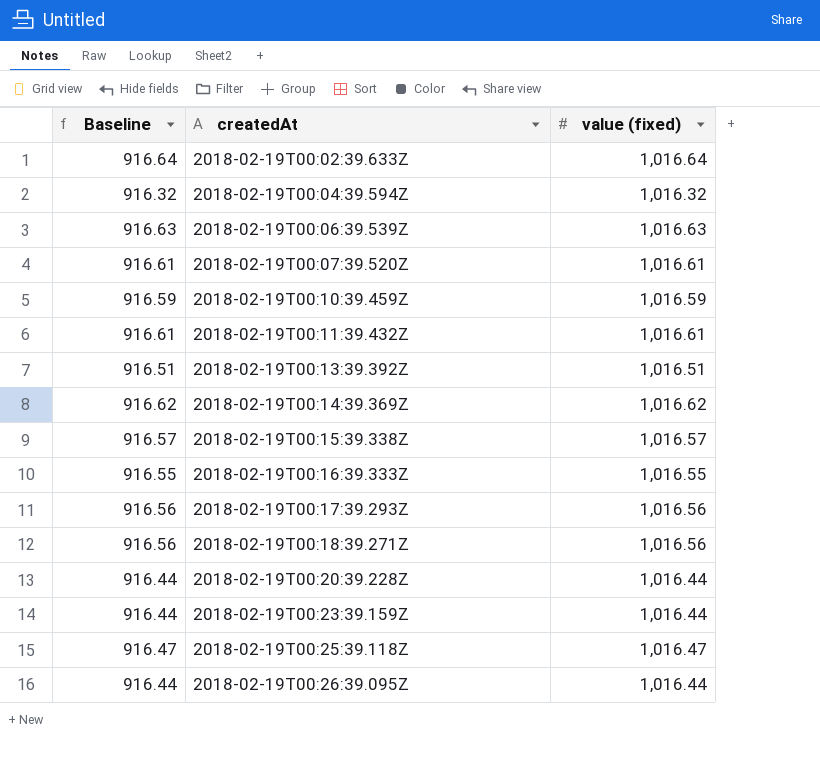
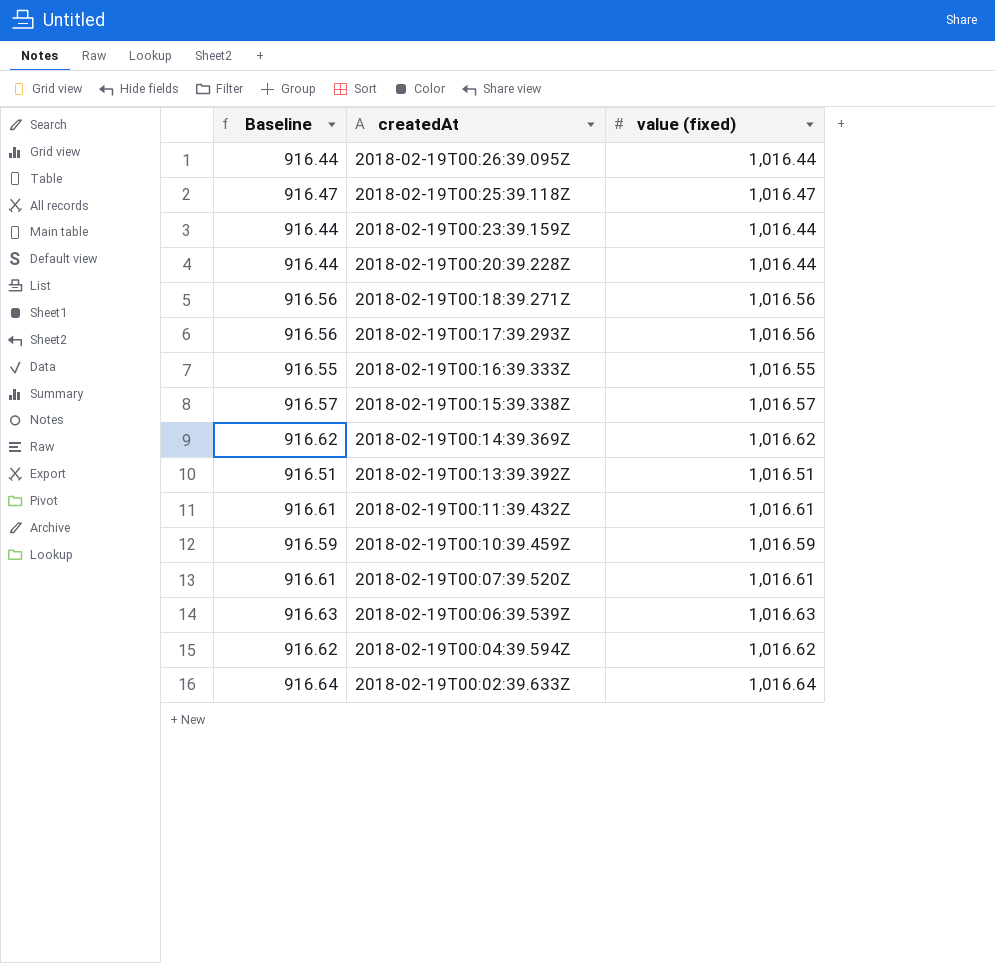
row order: createdAt ascending -> createdAt descending
2018-02-19T00:04:39.594Z | Baseline: 916.32 -> 916.62
2018-02-19T00:04:39.594Z | value (fixed): 1,016.32 -> 1,016.62

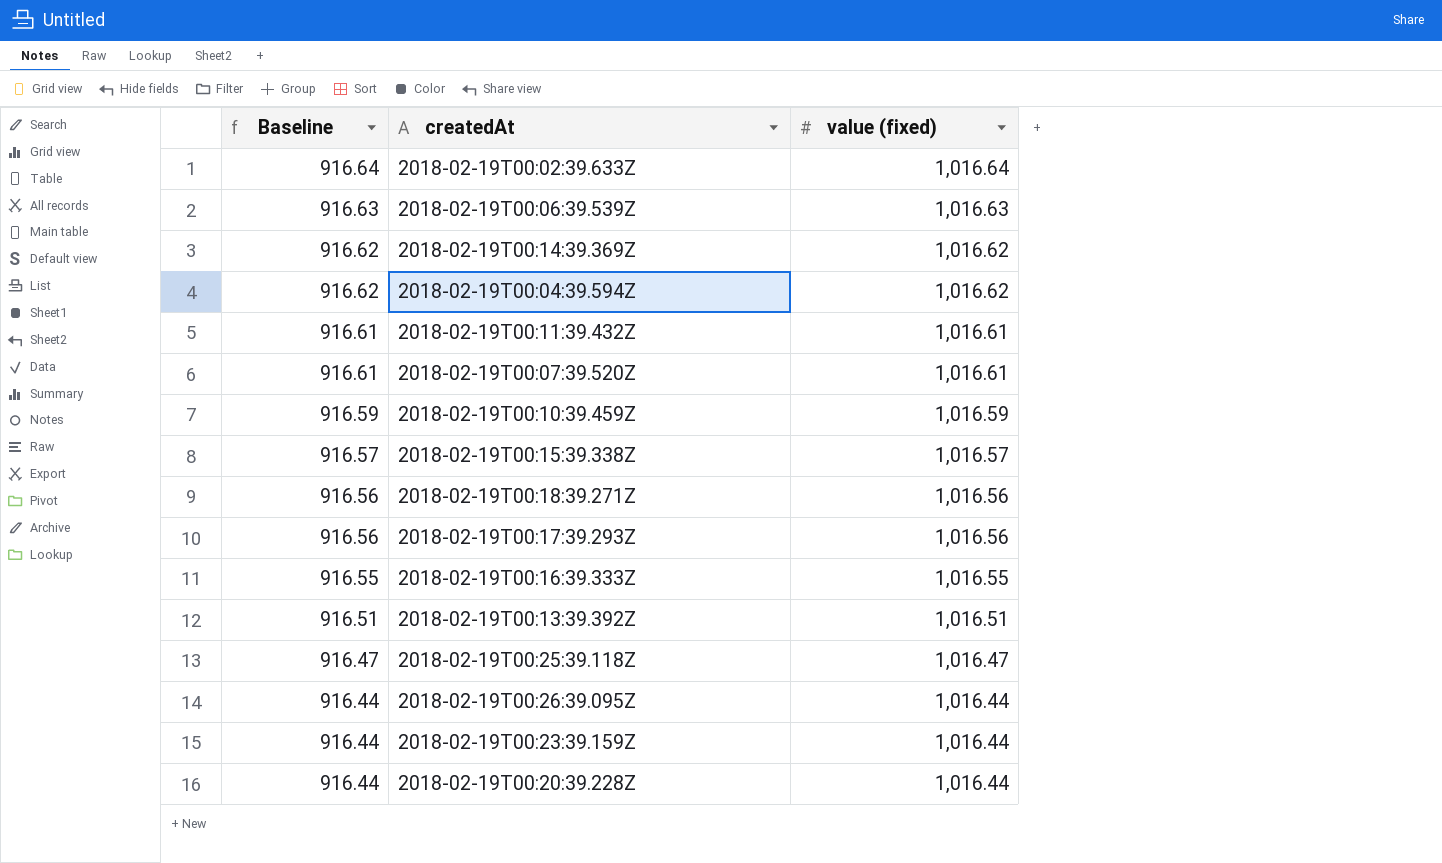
row order: createdAt descending -> Baseline descending

